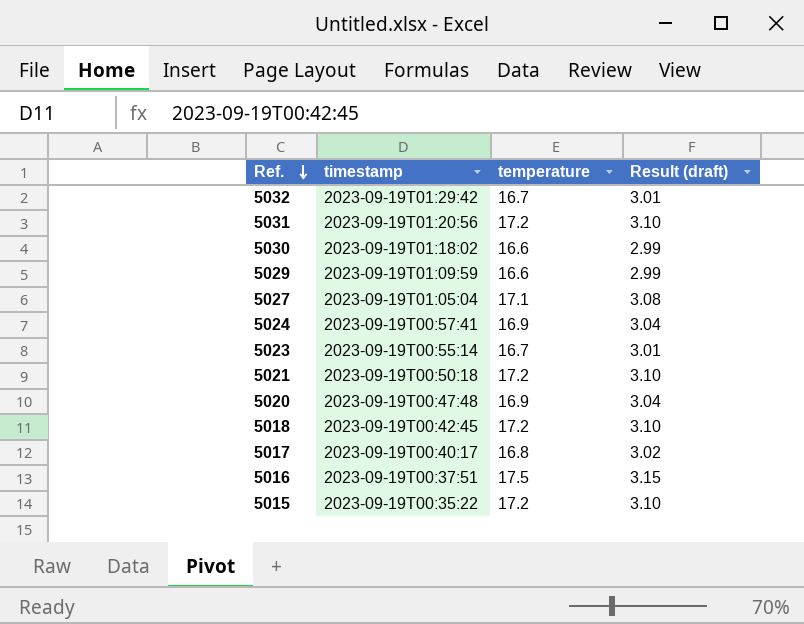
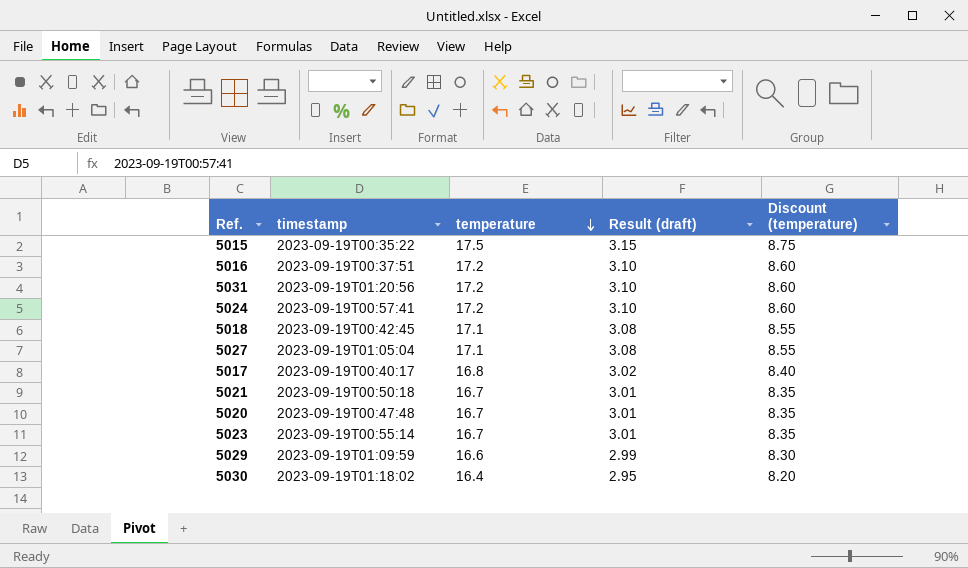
row order: Ref. descending -> temperature descending
column Discount (temperature) | formula: none -> [temperature] * 0.5
row 5032: 2023-09-19T01:29:42 | 16.7 | 3.01 -> none
5015 | temperature: 17.2 -> 17.5
5015 | Result (draft): 3.10 -> 3.15
5016 | temperature: 17.5 -> 17.2
5016 | Result (draft): 3.15 -> 3.10
5024 | temperature: 16.9 -> 17.2
5024 | Result (draft): 3.04 -> 3.10
5018 | temperature: 17.2 -> 17.1
5018 | Result (draft): 3.10 -> 3.08
5021 | temperature: 17.2 -> 16.7
5021 | Result (draft): 3.10 -> 3.01
5020 | temperature: 16.9 -> 16.7
5020 | Result (draft): 3.04 -> 3.01
5030 | temperature: 16.6 -> 16.4
5030 | Result (draft): 2.99 -> 2.95

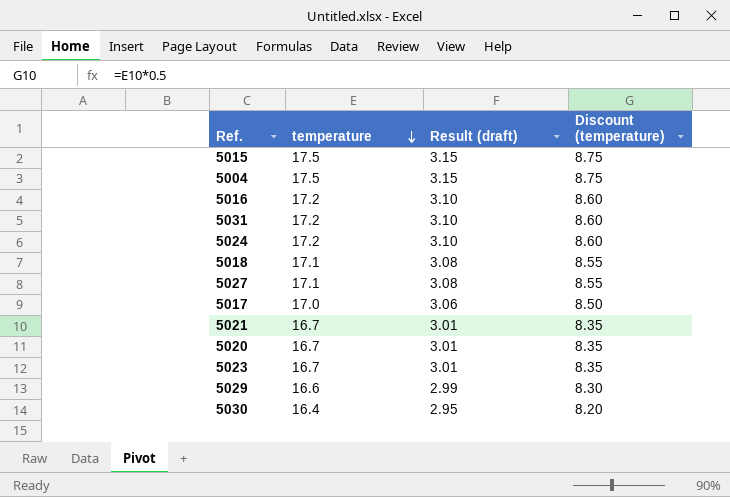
column timestamp | position: 2 -> none
row 5004: none -> 17.5 | 3.15 | 8.75
5017 | temperature: 16.8 -> 17.0
5017 | Result (draft): 3.02 -> 3.06
5017 | Discount (temperature): 8.40 -> 8.50

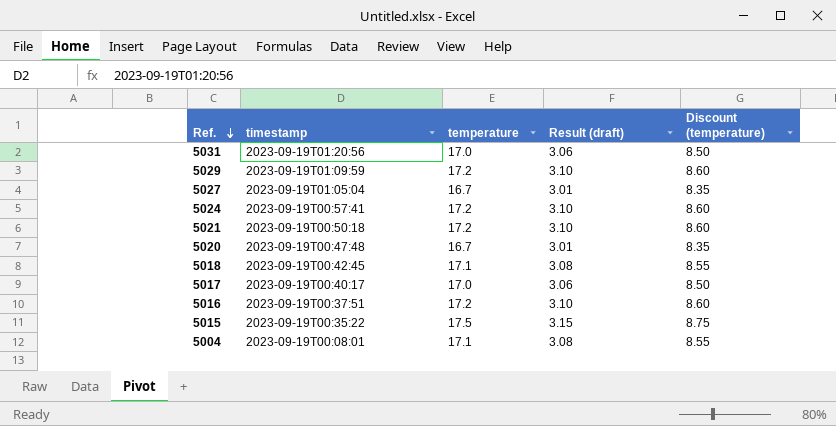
row order: temperature descending -> Ref. descending
column timestamp | position: none -> 2
row 5023: 16.7 | 3.01 | 8.35 -> none
row 5030: 16.4 | 2.95 | 8.20 -> none
5031 | temperature: 17.2 -> 17.0
5031 | Result (draft): 3.10 -> 3.06
5031 | Discount (temperature): 8.60 -> 8.50
5029 | temperature: 16.6 -> 17.2
5029 | Result (draft): 2.99 -> 3.10
5029 | Discount (temperature): 8.30 -> 8.60
5027 | temperature: 17.1 -> 16.7
5027 | Result (draft): 3.08 -> 3.01
5027 | Discount (temperature): 8.55 -> 8.35
5021 | temperature: 16.7 -> 17.2
5021 | Result (draft): 3.01 -> 3.10
5021 | Discount (temperature): 8.35 -> 8.60
5004 | temperature: 17.5 -> 17.1
5004 | Result (draft): 3.15 -> 3.08
5004 | Discount (temperature): 8.75 -> 8.55

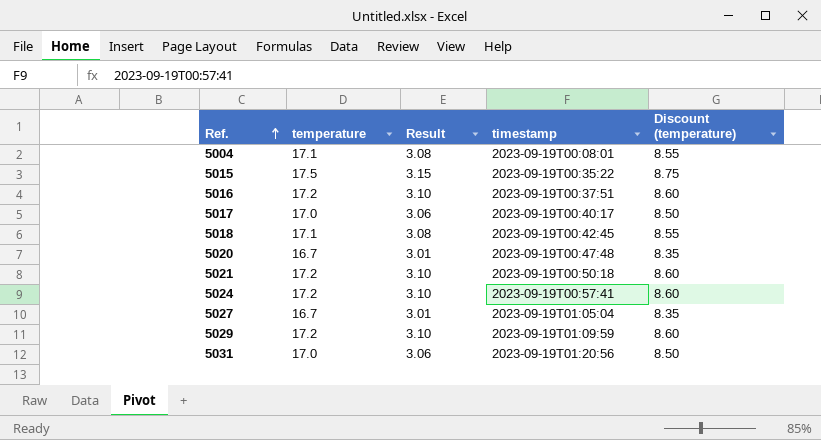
row order: Ref. descending -> Ref. ascending
column name: Result (draft) -> Result
column timestamp | position: 2 -> 4

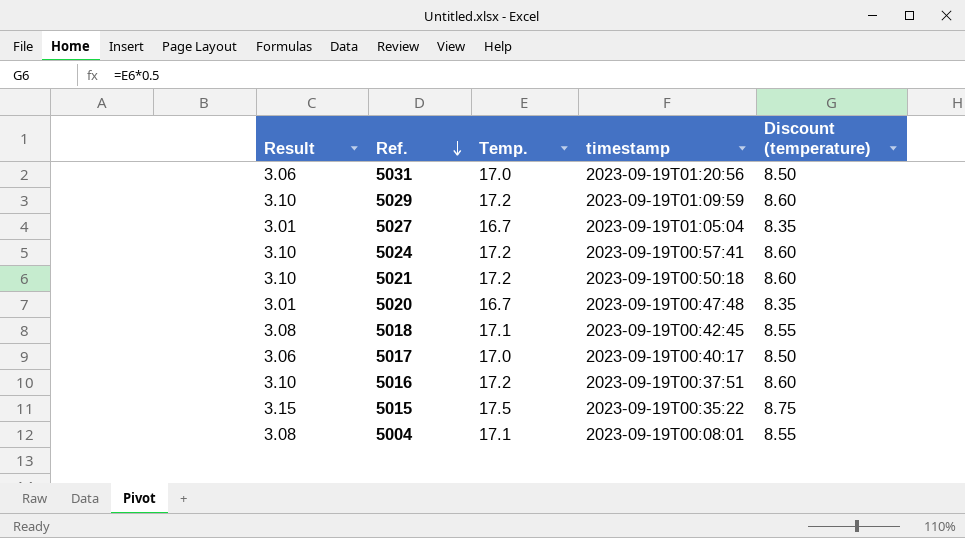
row order: Ref. ascending -> Ref. descending
column Result | position: 3 -> 1
column name: temperature -> Temp.

